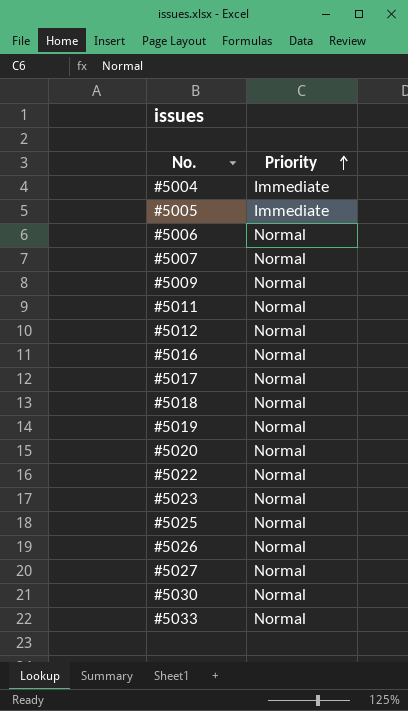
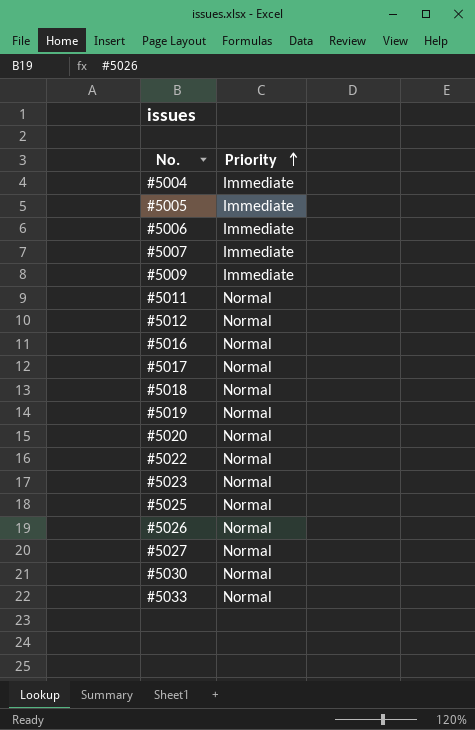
#5006 | Priority: Normal -> Immediate
#5007 | Priority: Normal -> Immediate
#5009 | Priority: Normal -> Immediate

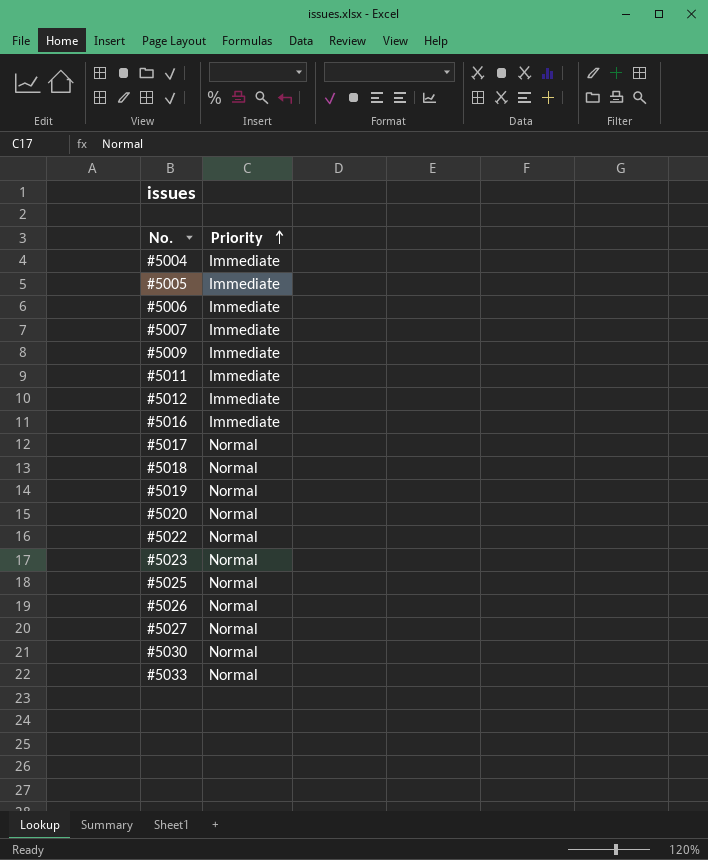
#5011 | Priority: Normal -> Immediate
#5012 | Priority: Normal -> Immediate
#5016 | Priority: Normal -> Immediate

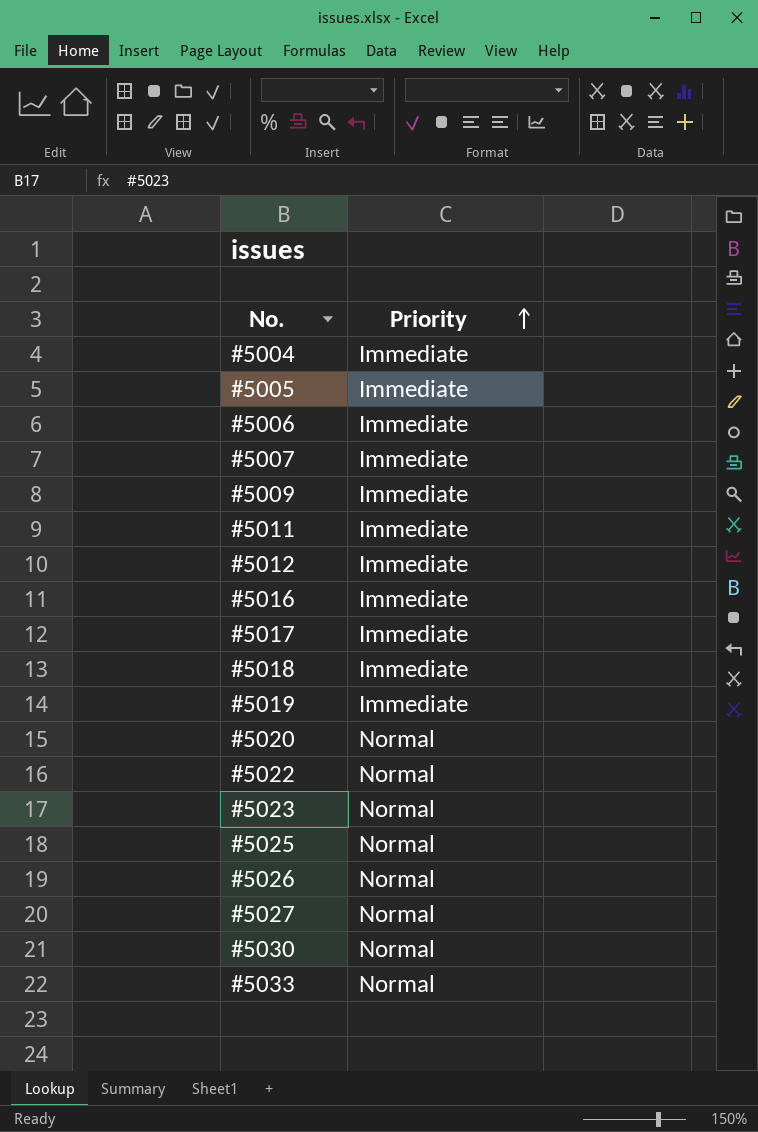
#5017 | Priority: Normal -> Immediate
#5018 | Priority: Normal -> Immediate
#5019 | Priority: Normal -> Immediate

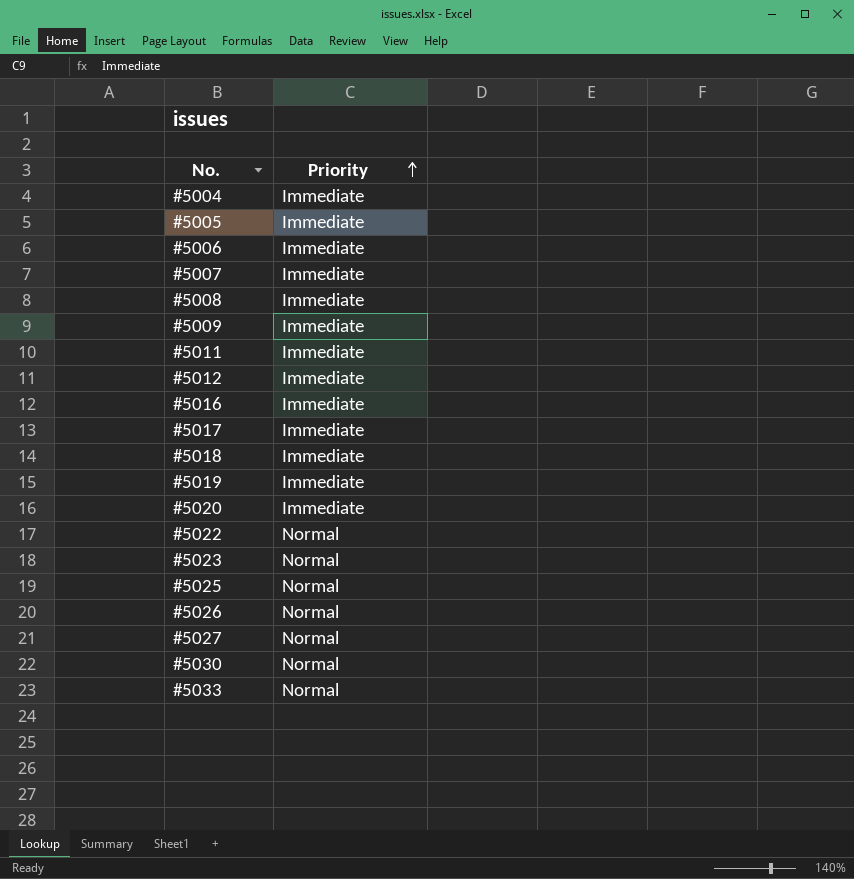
row #5008: none -> Immediate
#5020 | Priority: Normal -> Immediate

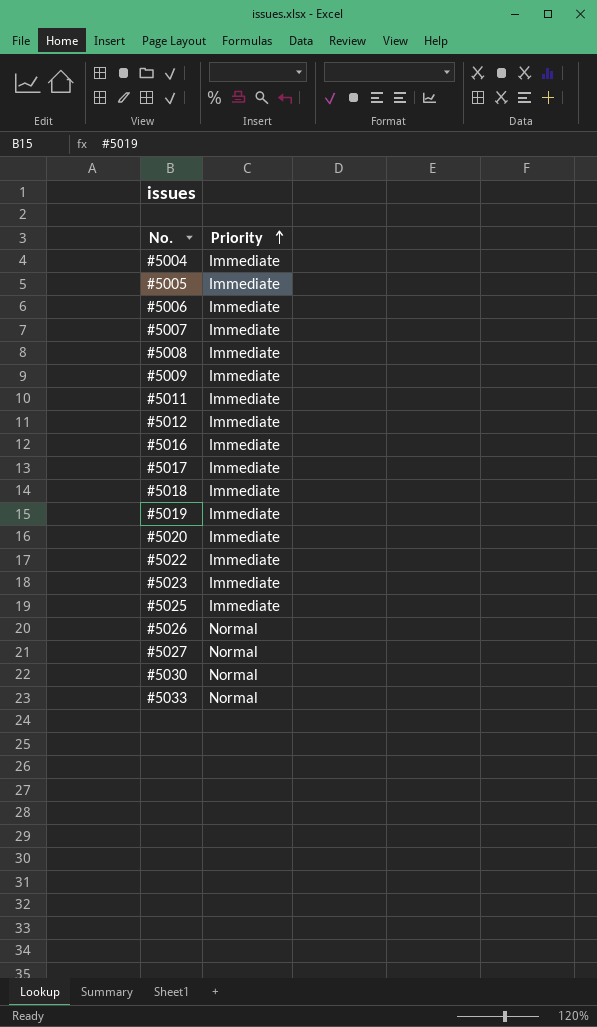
#5022 | Priority: Normal -> Immediate
#5023 | Priority: Normal -> Immediate
#5025 | Priority: Normal -> Immediate

